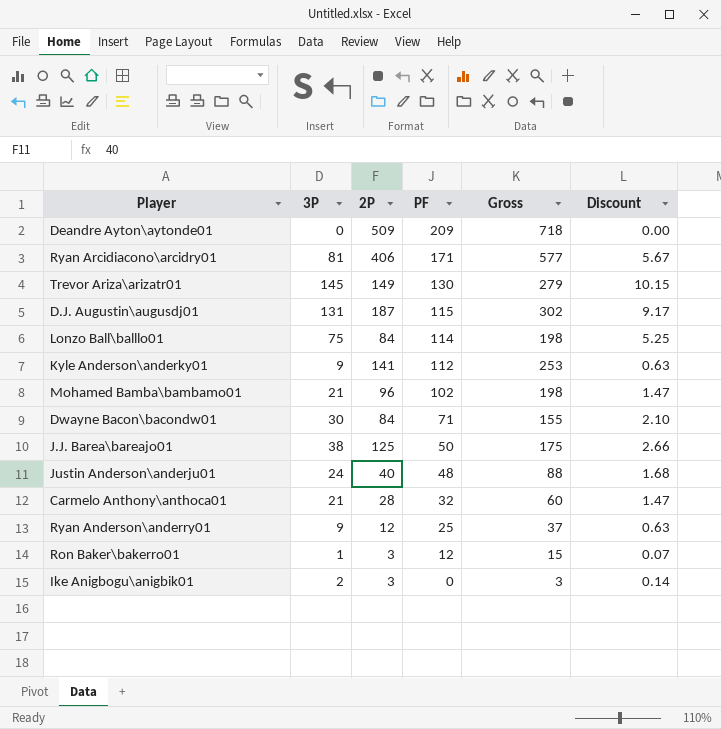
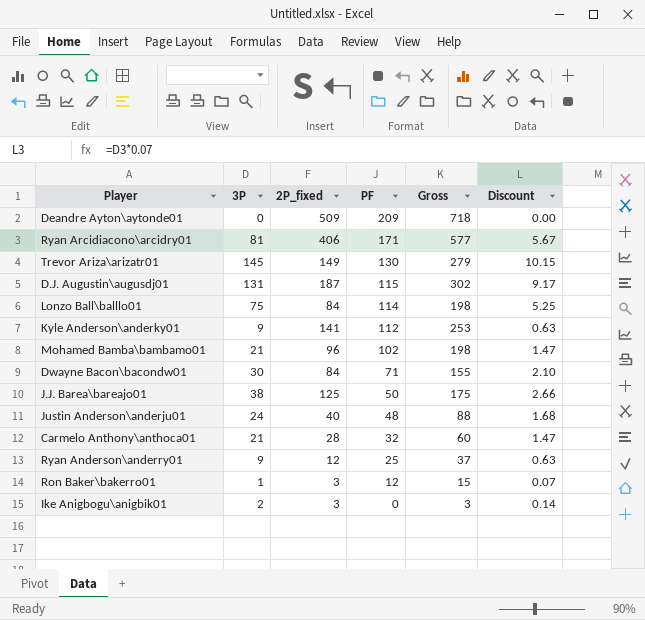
column name: 2P -> 2P_fixed

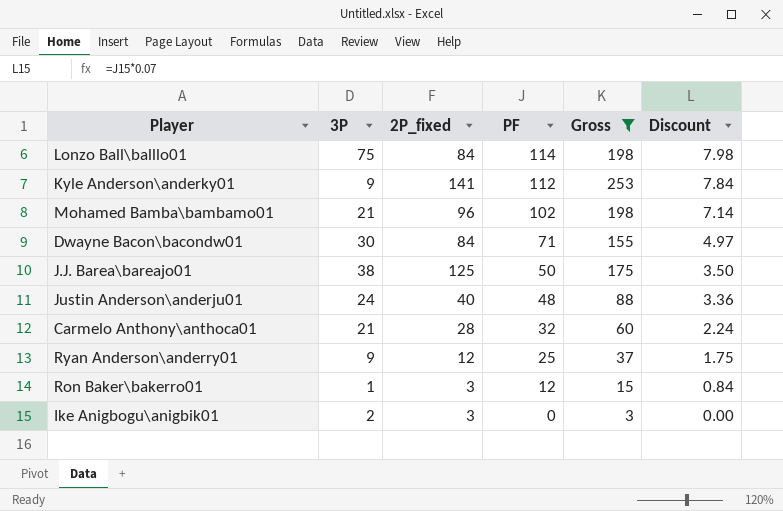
filter: none -> Gross <= 253
column Discount | formula: [3P] * 0.07 -> [PF] * 0.07

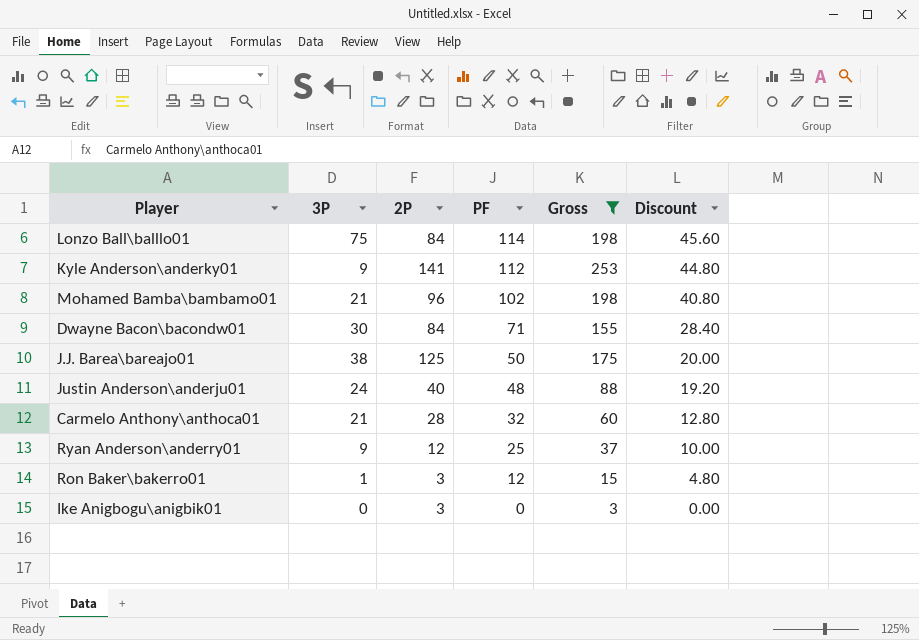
column name: 2P_fixed -> 2P
column Discount | formula: [PF] * 0.07 -> [PF] * 0.4
Ike Anigbogu\anigbik01 | 3P: 2 -> 0

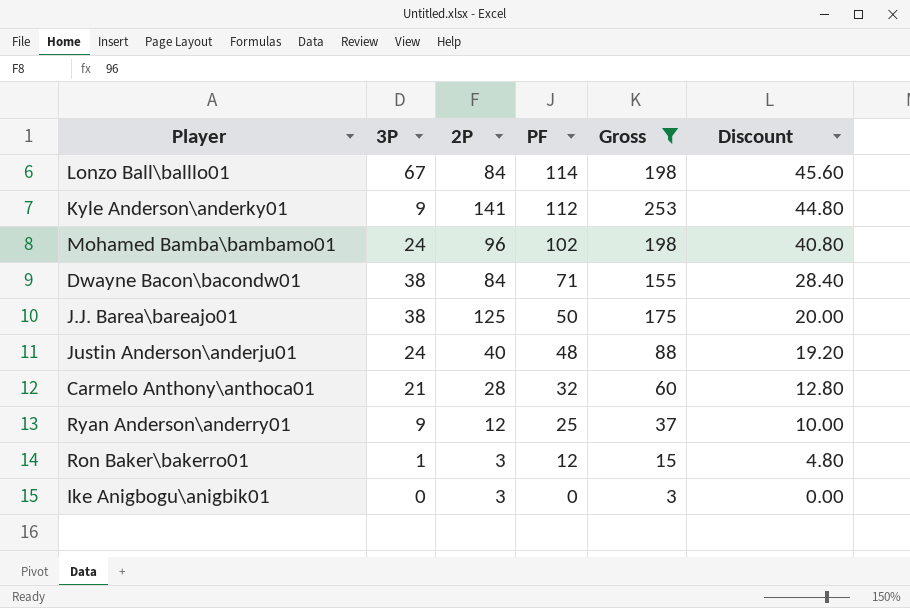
Lonzo Ball\balllo01 | 3P: 75 -> 67
Mohamed Bamba\bambamo01 | 3P: 21 -> 24
Dwayne Bacon\bacondw01 | 3P: 30 -> 38

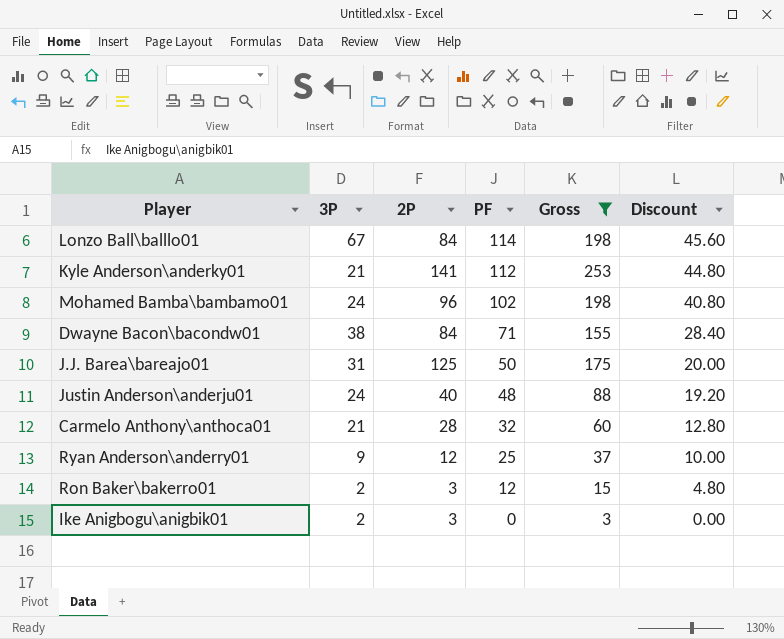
Kyle Anderson\anderky01 | 3P: 9 -> 21
J.J. Barea\bareajo01 | 3P: 38 -> 31
Ron Baker\bakerro01 | 3P: 1 -> 2
Ike Anigbogu\anigbik01 | 3P: 0 -> 2

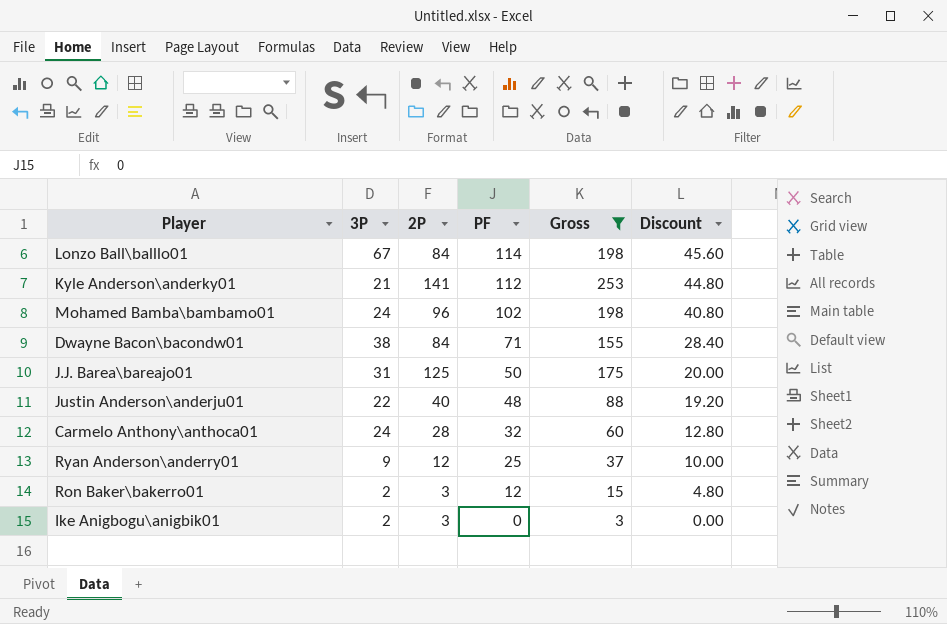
Justin Anderson\anderju01 | 3P: 24 -> 22
Carmelo Anthony\anthoca01 | 3P: 21 -> 24

